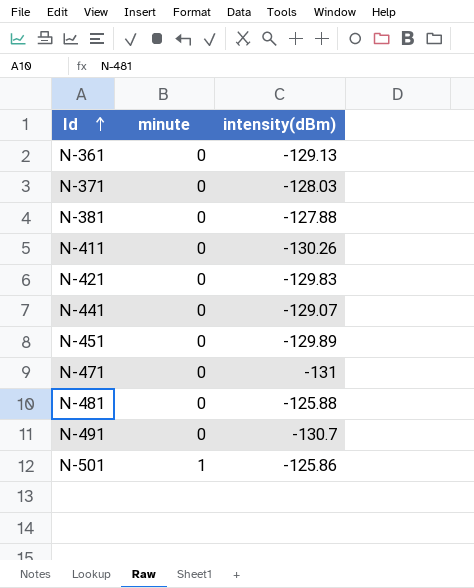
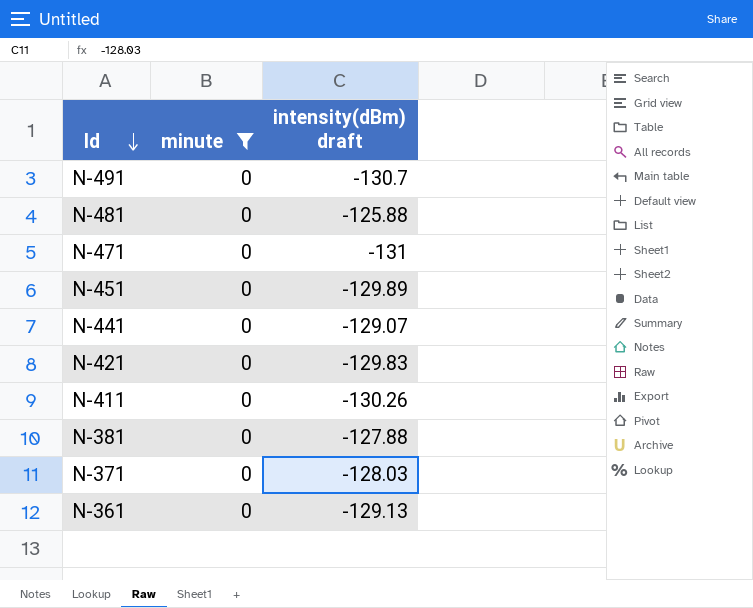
filter: none -> minute = 0
row order: Id ascending -> Id descending
column name: intensity(dBm) -> intensity(dBm) draft

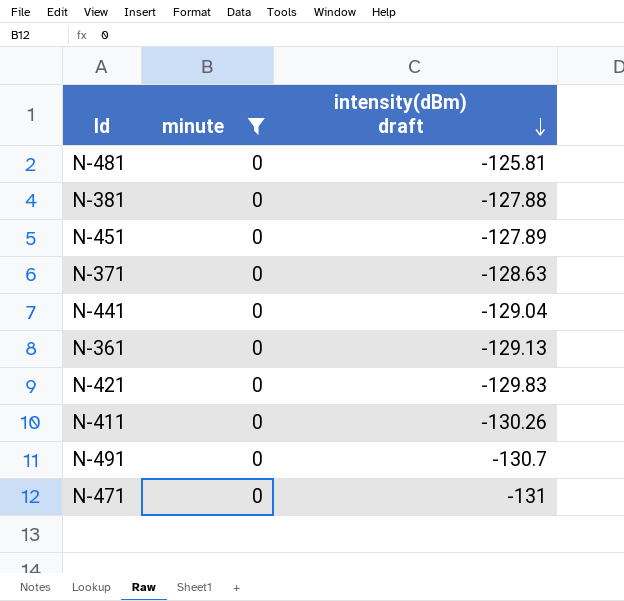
row order: Id descending -> intensity(dBm) draft descending
N-481 | intensity(dBm) draft: -125.88 -> -125.81
N-451 | intensity(dBm) draft: -129.89 -> -127.89
N-371 | intensity(dBm) draft: -128.03 -> -128.63
N-441 | intensity(dBm) draft: -129.07 -> -129.04

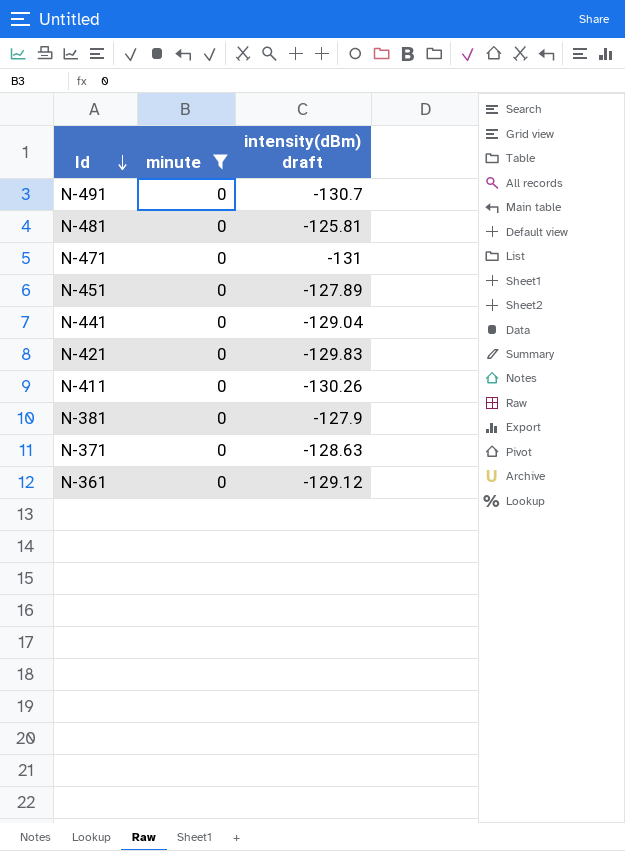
row order: intensity(dBm) draft descending -> Id descending
N-381 | intensity(dBm) draft: -127.88 -> -127.9
N-361 | intensity(dBm) draft: -129.13 -> -129.12

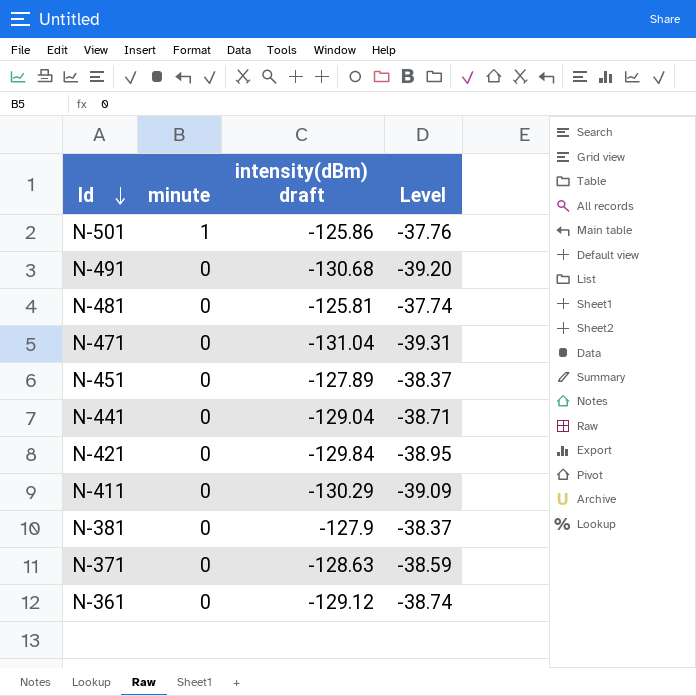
filter: minute = 0 -> none
column Level | formula: none -> [intensity(dBm) draft] * 0.3
N-491 | intensity(dBm) draft: -130.7 -> -130.68
N-471 | intensity(dBm) draft: -131 -> -131.04
N-421 | intensity(dBm) draft: -129.83 -> -129.84
N-411 | intensity(dBm) draft: -130.26 -> -130.29

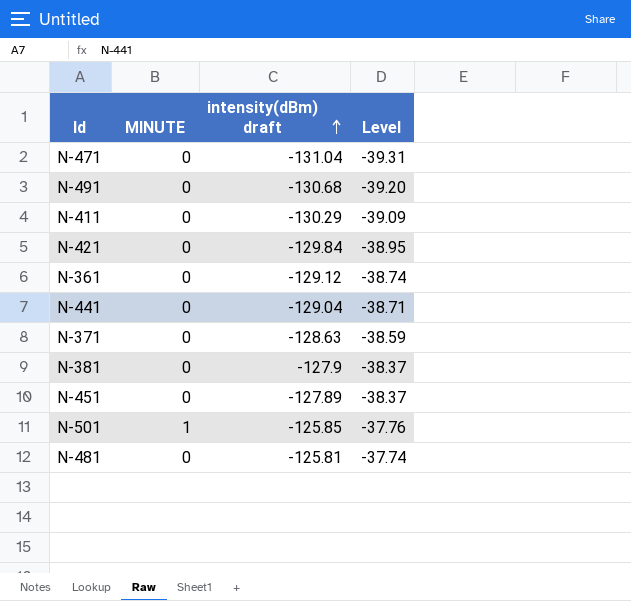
row order: Id descending -> intensity(dBm) draft ascending
column name: minute -> MINUTE
N-501 | intensity(dBm) draft: -125.86 -> -125.85

